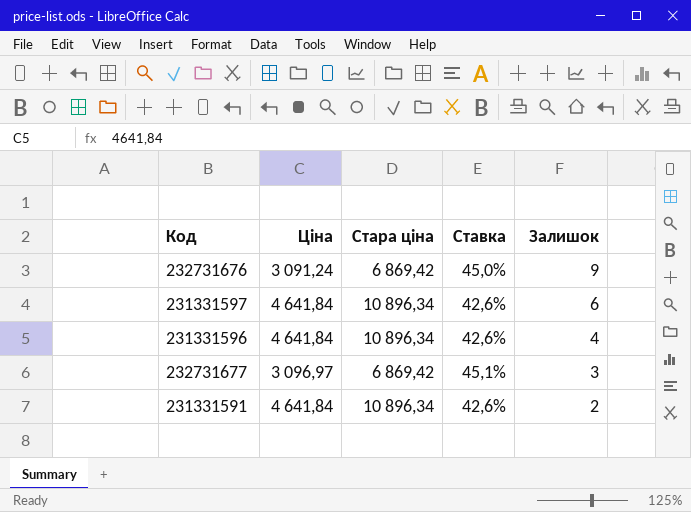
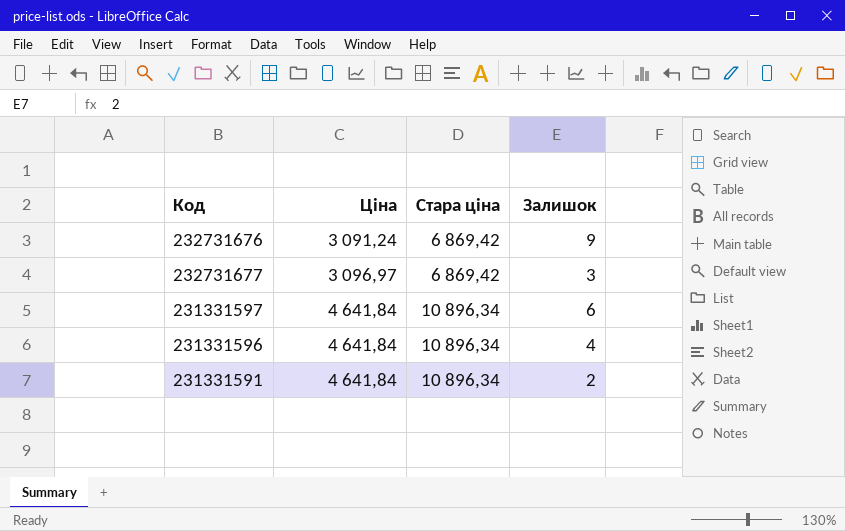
row order: Залишок descending -> Ціна ascending
column Ставка | formula: [Ціна] / [Стара ціна] -> none

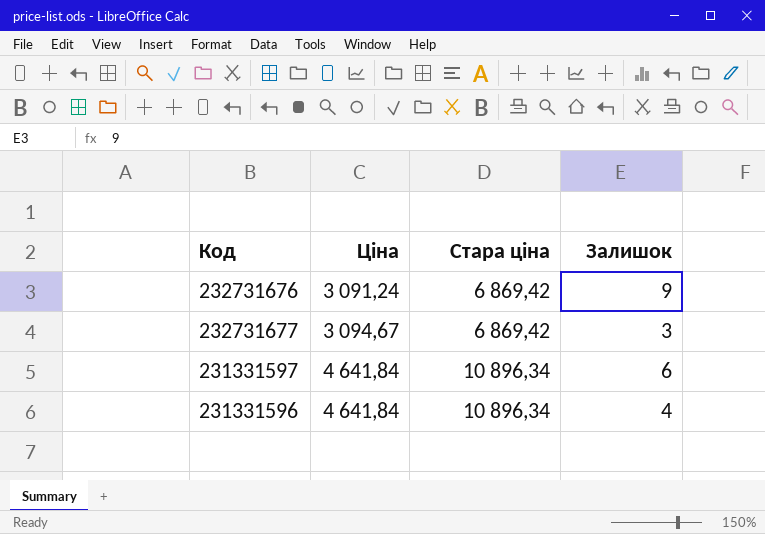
row 231331591: 4 641,84 | 10 896,34 | 2 -> none
232731677 | Ціна: 3 096,97 -> 3 094,67

